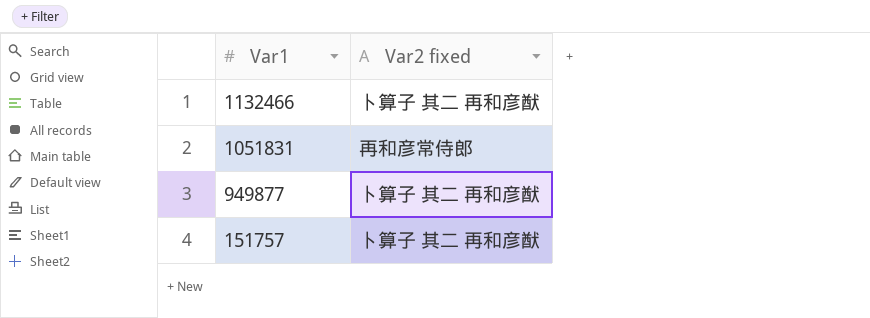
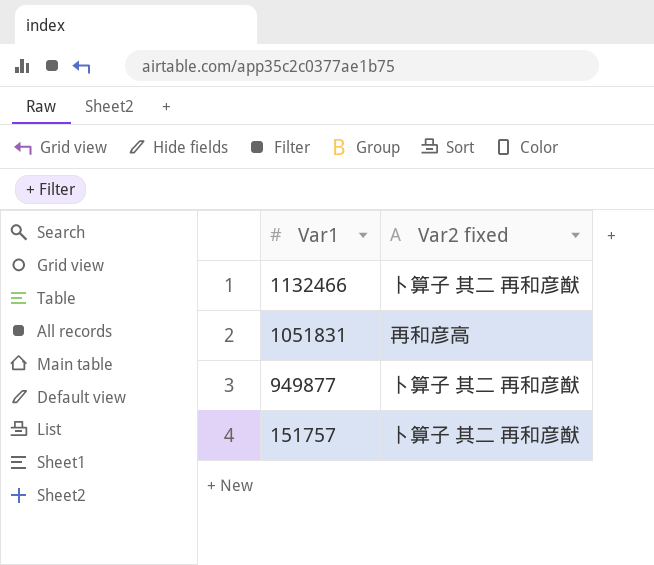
1051831 | Var2 fixed: 再和彦常侍郎 -> 再和彦高

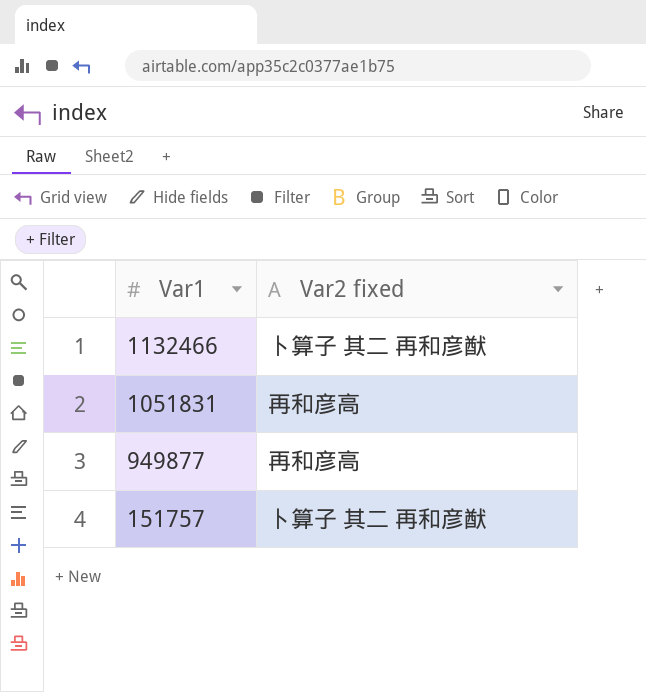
949877 | Var2 fixed: 卜算子 其二 再和彦猷 -> 再和彦高

